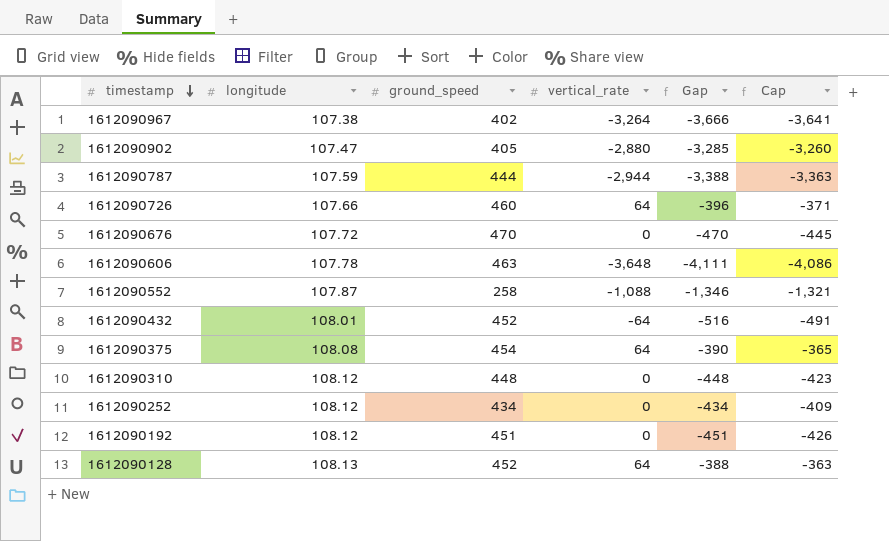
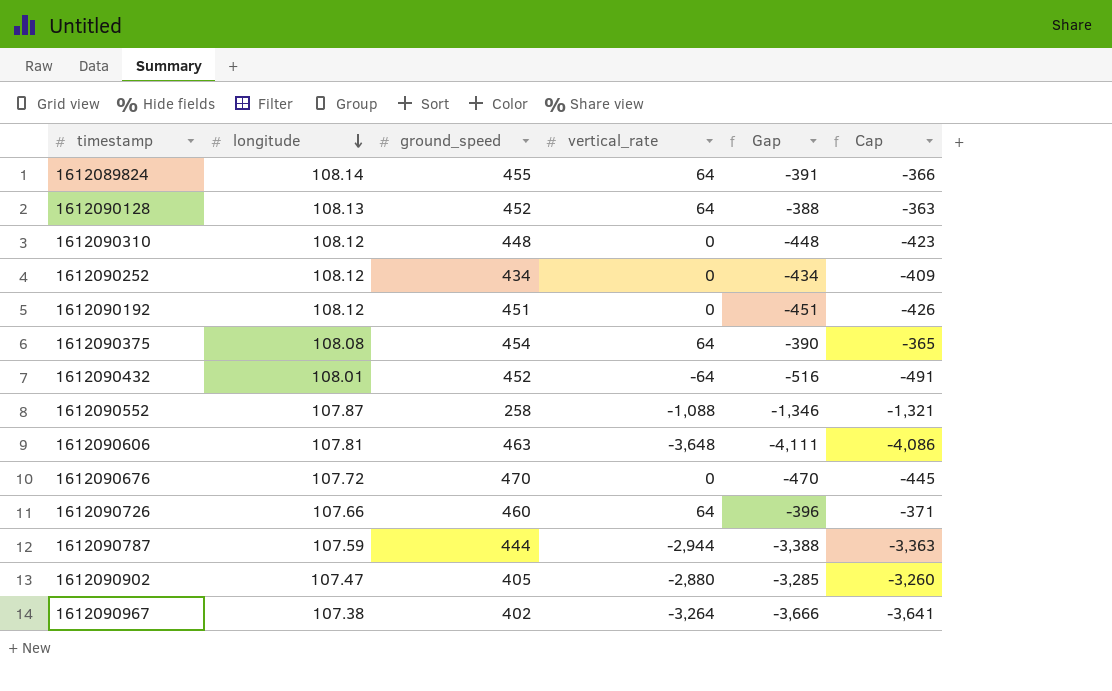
row order: timestamp descending -> longitude descending
row 1612089824: none -> 108.14 | 455 | 64 | -391 | -366
1612090606 | longitude: 107.78 -> 107.81

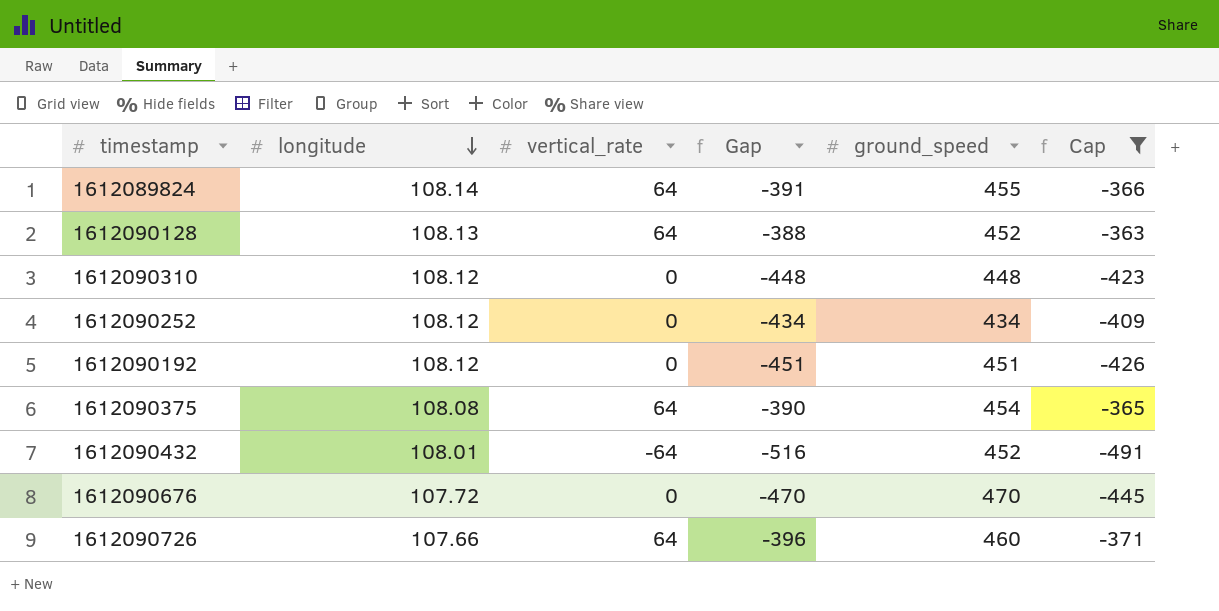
filter: none -> Cap >= -491
column ground_speed | position: 3 -> 5

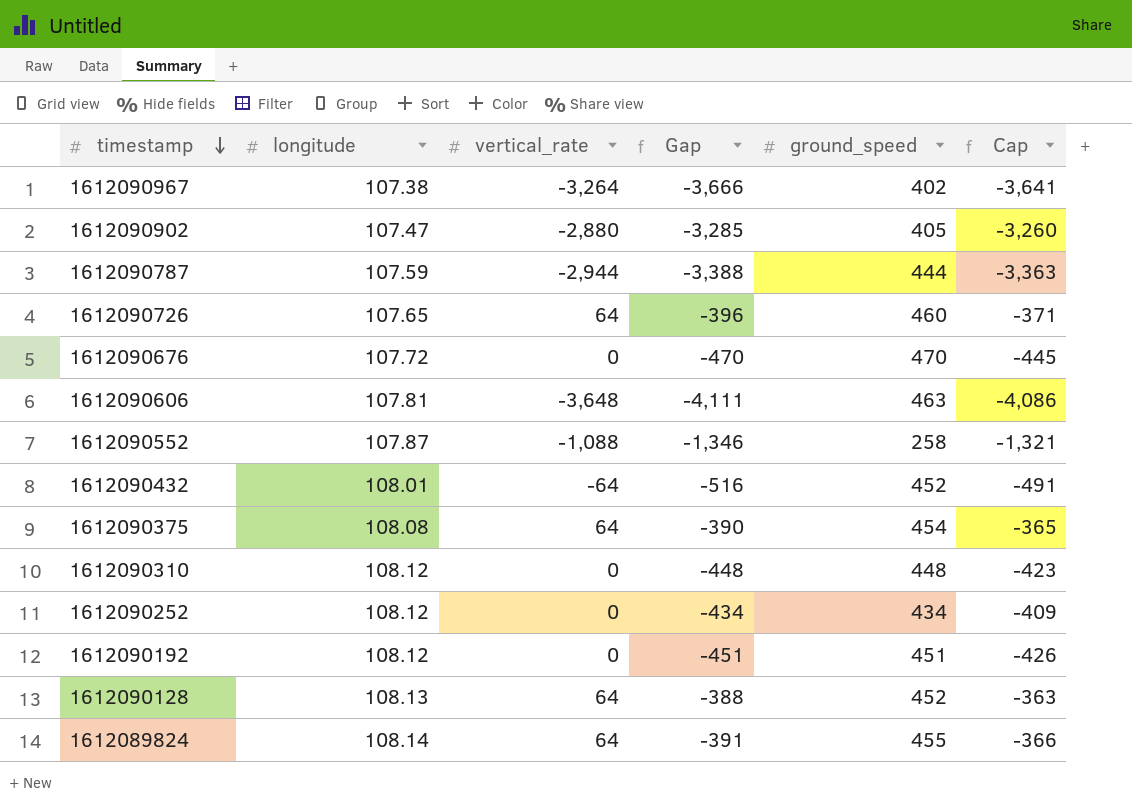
filter: Cap >= -491 -> none
row order: longitude descending -> timestamp descending
1612090726 | longitude: 107.66 -> 107.65

